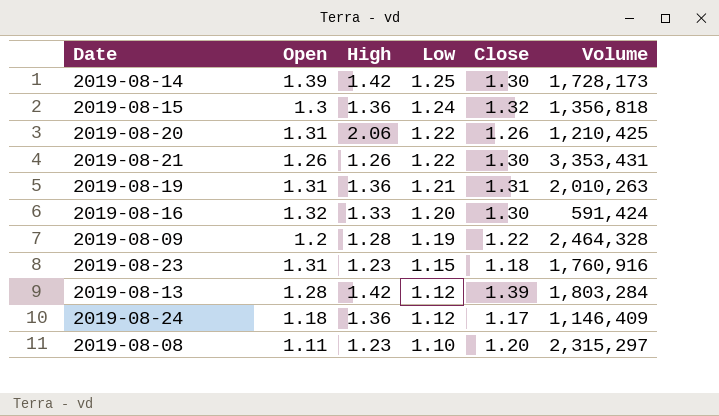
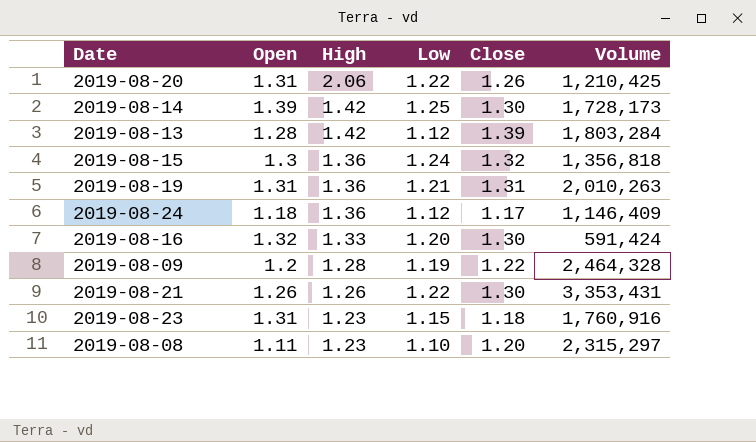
row order: Low descending -> High descending

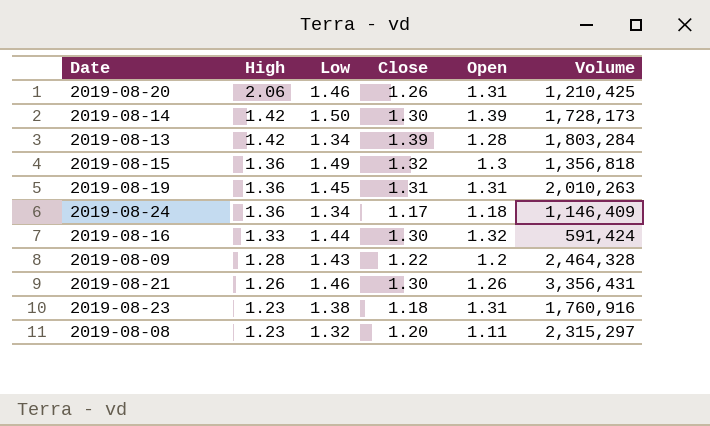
column Open | position: 2 -> 5
2019-08-20 | Low: 1.22 -> 1.46
2019-08-14 | Low: 1.25 -> 1.50
2019-08-13 | Low: 1.12 -> 1.34
2019-08-15 | Low: 1.24 -> 1.49
2019-08-19 | Low: 1.21 -> 1.45
2019-08-24 | Low: 1.12 -> 1.34
2019-08-16 | Low: 1.20 -> 1.44
2019-08-09 | Low: 1.19 -> 1.43
2019-08-21 | Low: 1.22 -> 1.46
2019-08-21 | Volume: 3,353,431 -> 3,356,431
2019-08-23 | Low: 1.15 -> 1.38
2019-08-08 | Low: 1.10 -> 1.32

